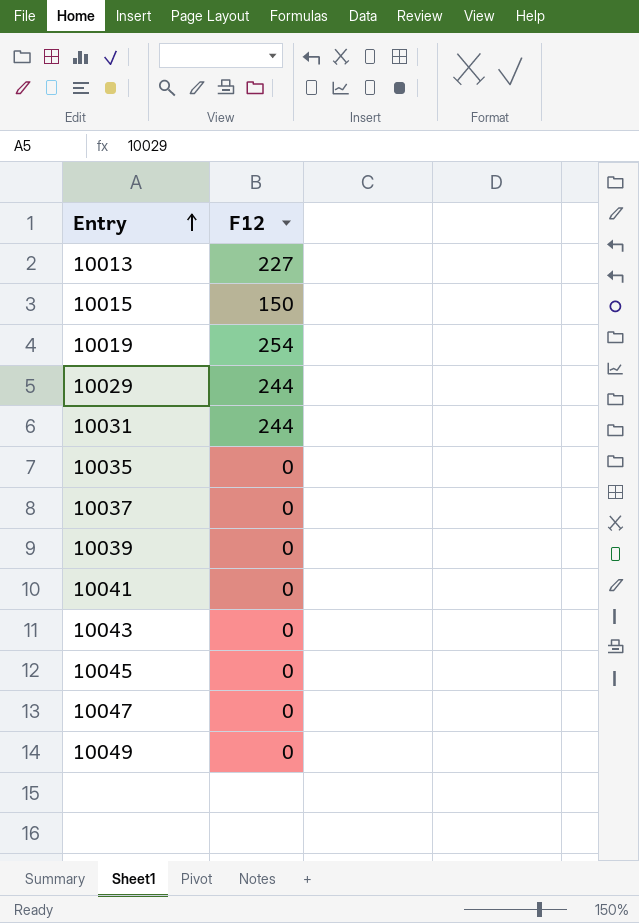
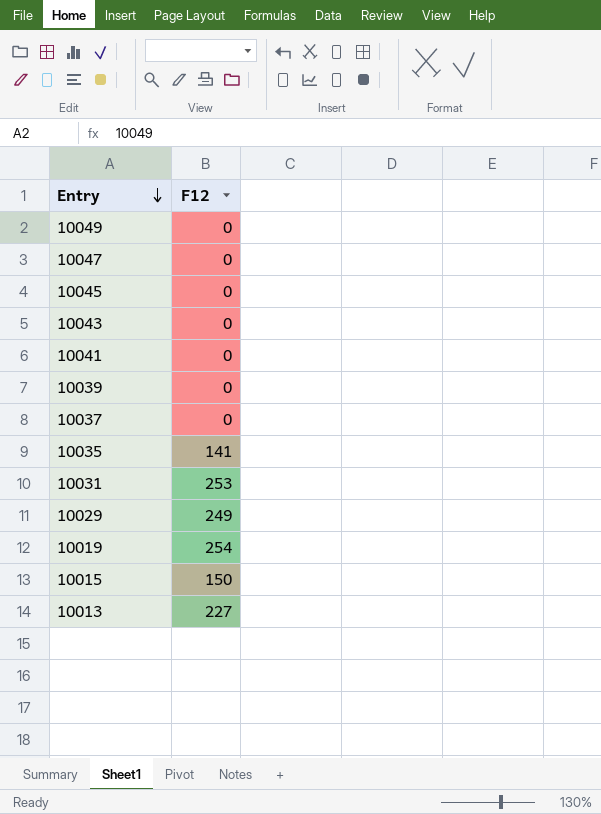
row order: Entry ascending -> Entry descending
10035 | F12: 0 -> 141
10031 | F12: 244 -> 253
10029 | F12: 244 -> 249

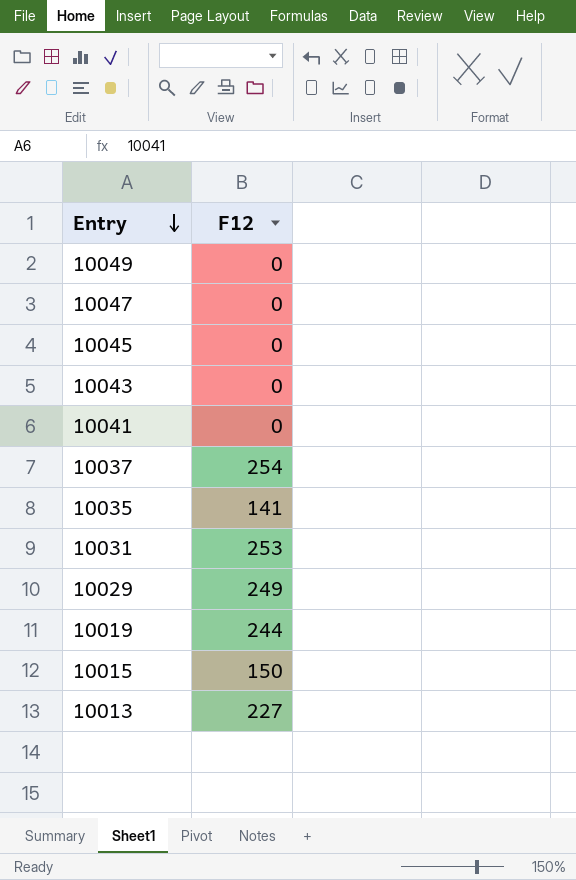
row 10039: 0 -> none
10037 | F12: 0 -> 254
10019 | F12: 254 -> 244

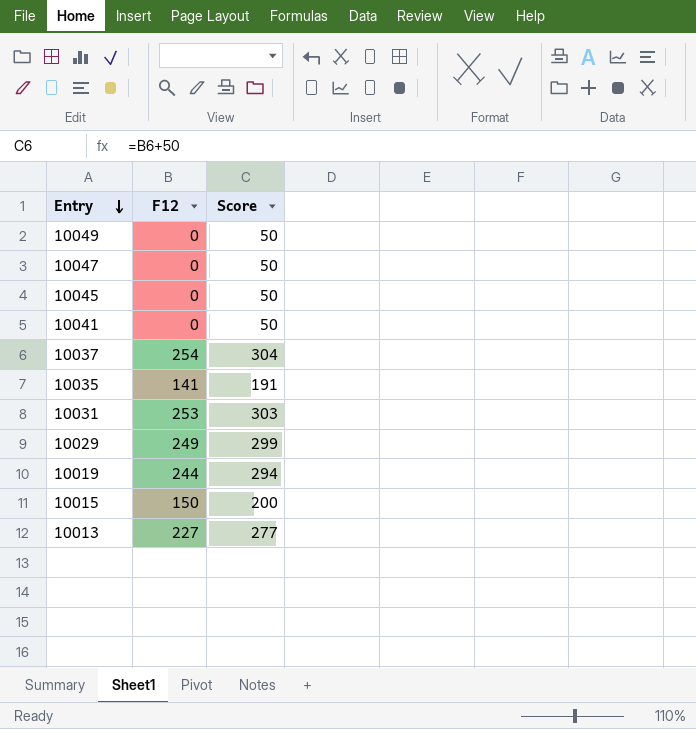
column Score | formula: none -> [F12] + 50
row 10043: 0 -> none

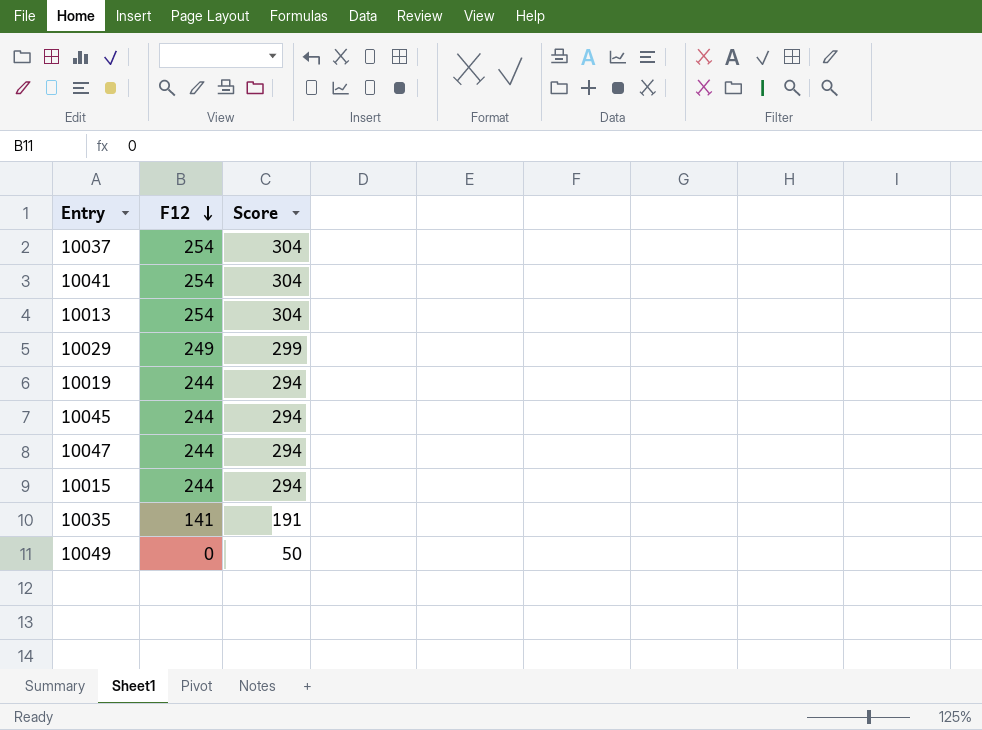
row order: Entry descending -> F12 descending
row 10031: 253 | 303 -> none
10041 | F12: 0 -> 254
10041 | Score: 50 -> 304
10013 | F12: 227 -> 254
10013 | Score: 277 -> 304
10045 | F12: 0 -> 244
10045 | Score: 50 -> 294
10047 | F12: 0 -> 244
10047 | Score: 50 -> 294
10015 | F12: 150 -> 244
10015 | Score: 200 -> 294

